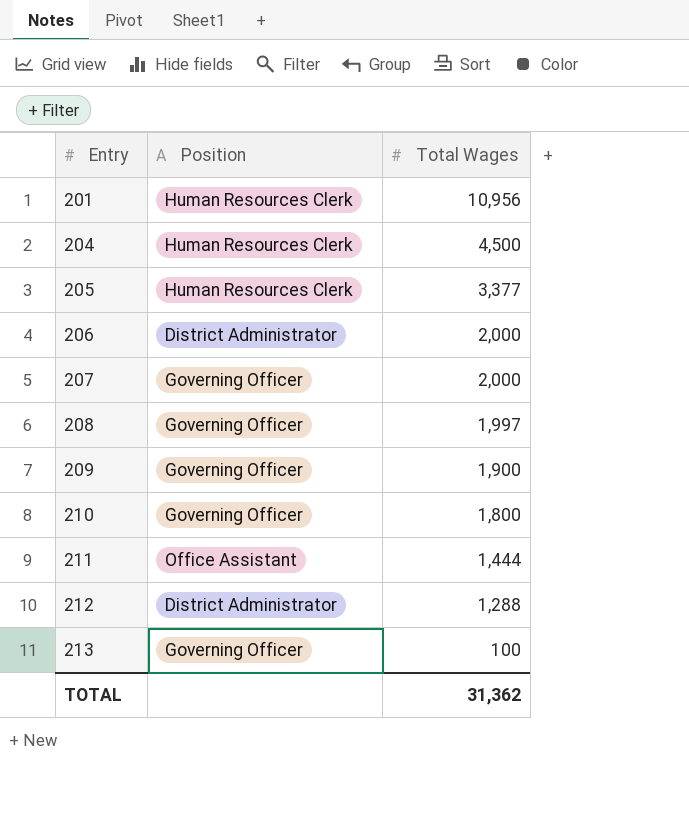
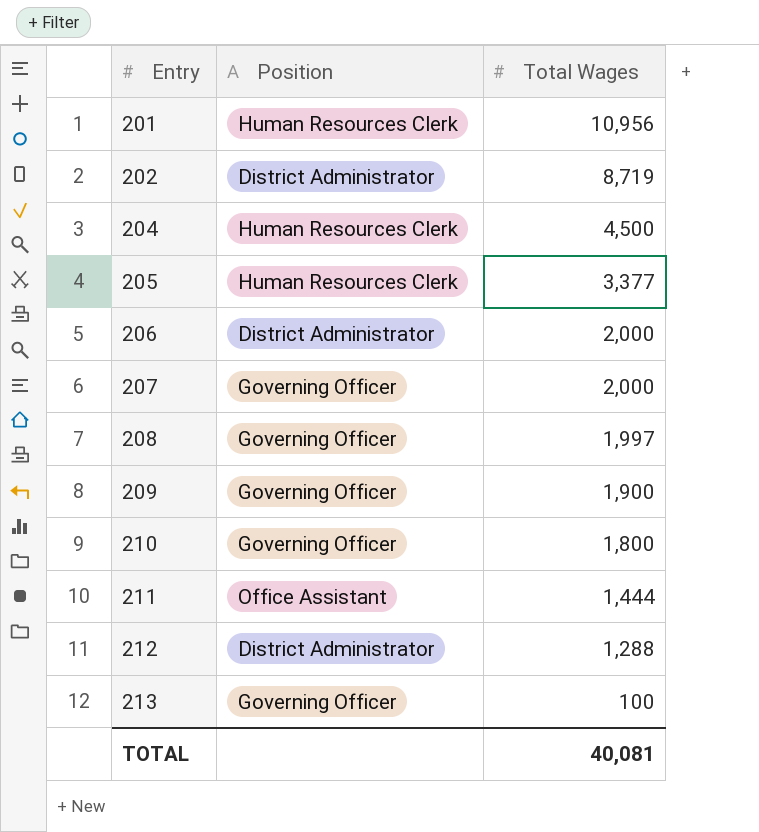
row 202: none -> District Administrator | 8,719
TOTAL | Total Wages: 31,362 -> 40,081

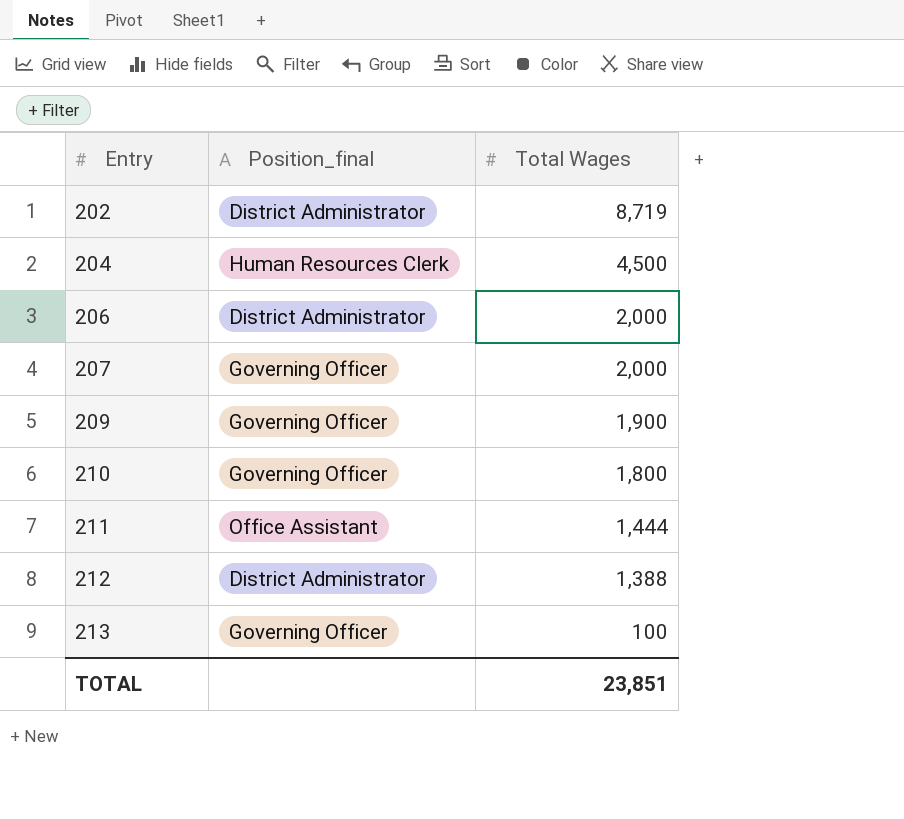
column name: Position -> Position_final
row 201: Human Resources Clerk | 10,956 -> none
row 205: Human Resources Clerk | 3,377 -> none
row 208: Governing Officer | 1,997 -> none
212 | Total Wages: 1,288 -> 1,388
TOTAL | Total Wages: 40,081 -> 23,851

